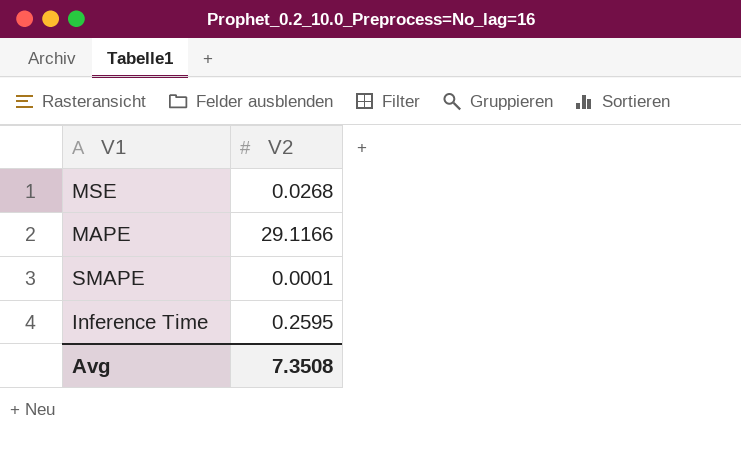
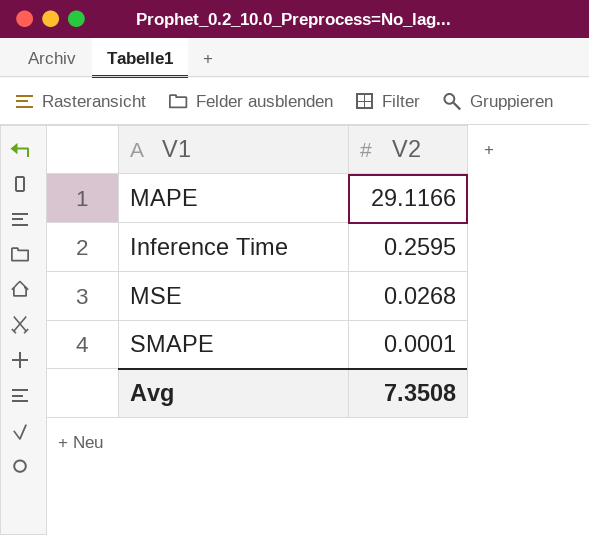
row order: none -> V2 descending

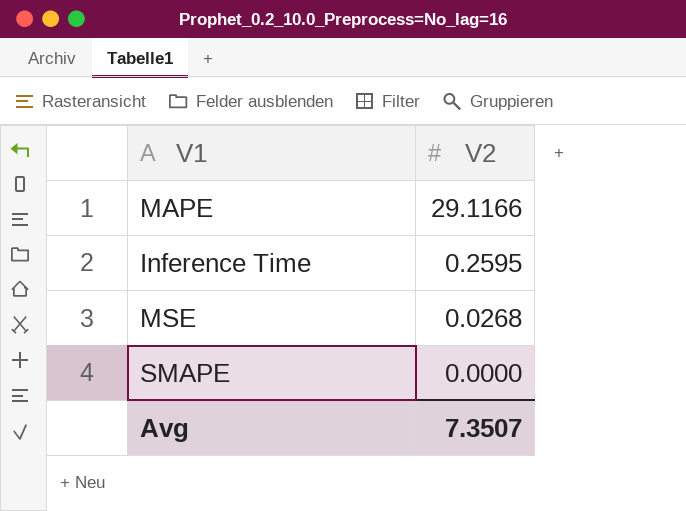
SMAPE | V2: 0.0001 -> 0.0000
Avg | V2: 7.3508 -> 7.3507

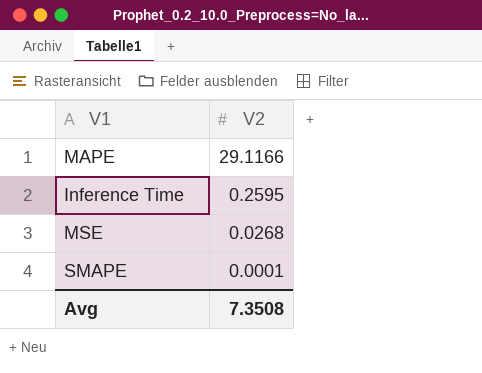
SMAPE | V2: 0.0000 -> 0.0001
Avg | V2: 7.3507 -> 7.3508

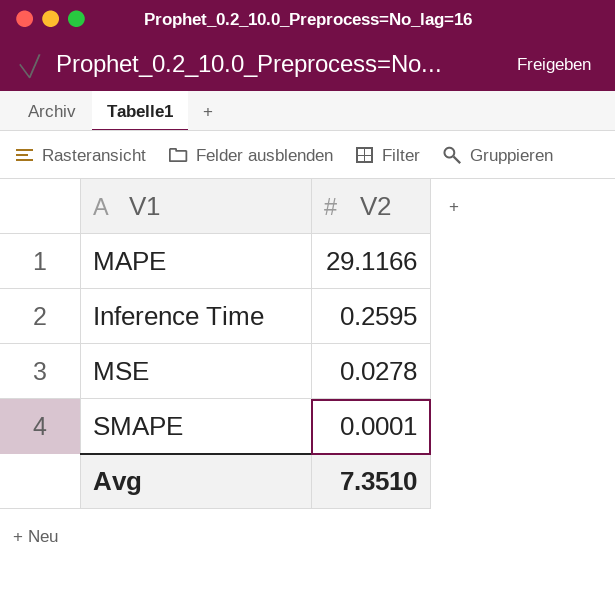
MSE | V2: 0.0268 -> 0.0278
Avg | V2: 7.3508 -> 7.3510

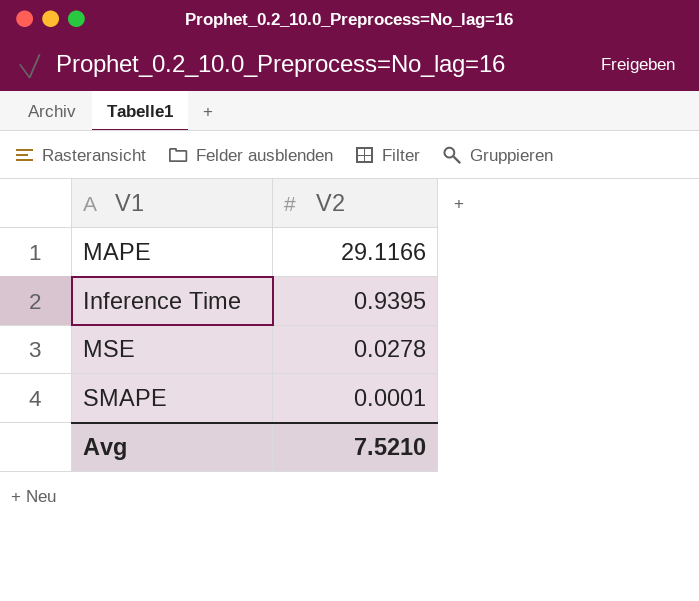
Inference Time | V2: 0.2595 -> 0.9395
Avg | V2: 7.3510 -> 7.5210

